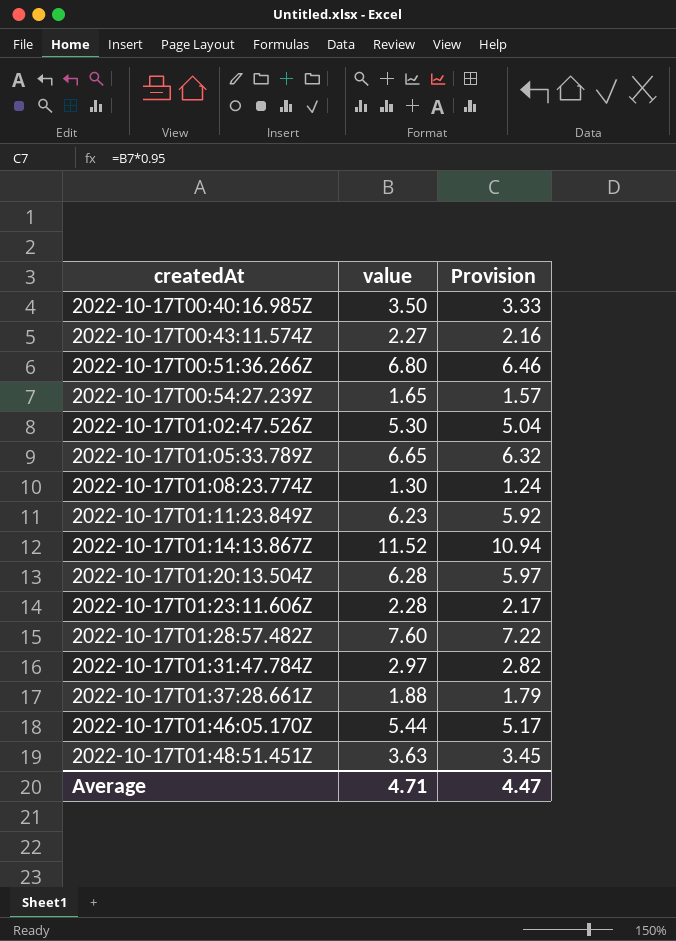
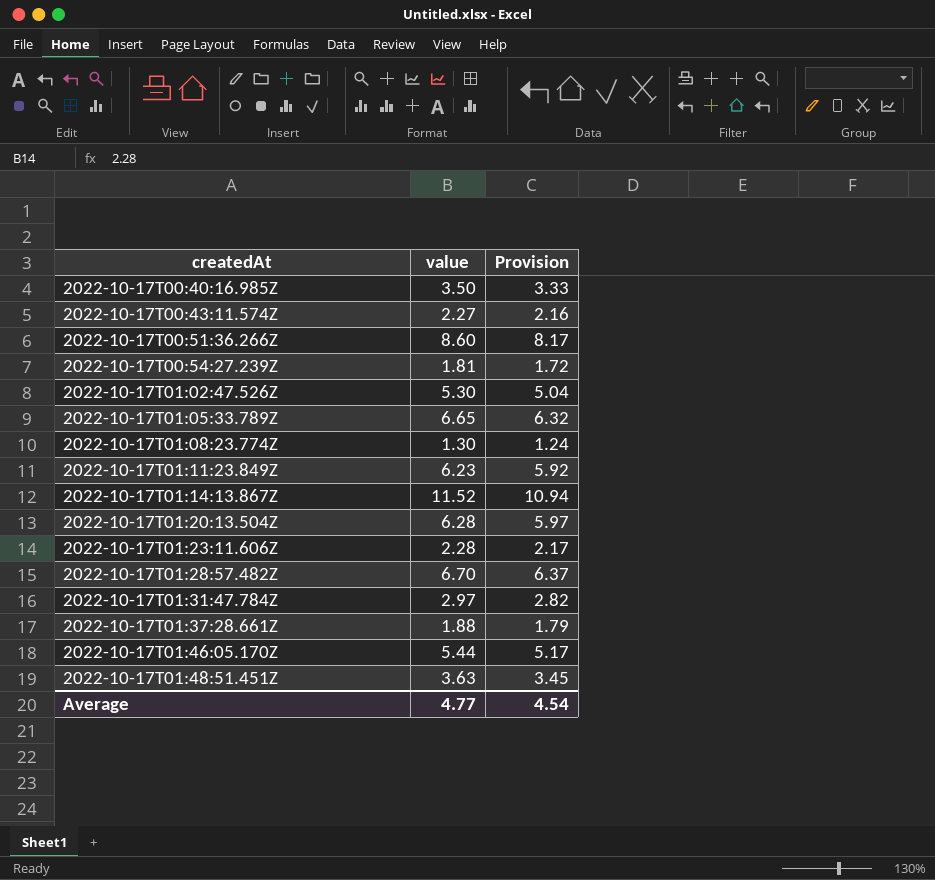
2022-10-17T00:51:36.266Z | value: 6.80 -> 8.60
2022-10-17T00:51:36.266Z | Provision: 6.46 -> 8.17
2022-10-17T00:54:27.239Z | value: 1.65 -> 1.81
2022-10-17T00:54:27.239Z | Provision: 1.57 -> 1.72
2022-10-17T01:28:57.482Z | value: 7.60 -> 6.70
2022-10-17T01:28:57.482Z | Provision: 7.22 -> 6.37
Average | value: 4.71 -> 4.77
Average | Provision: 4.47 -> 4.54

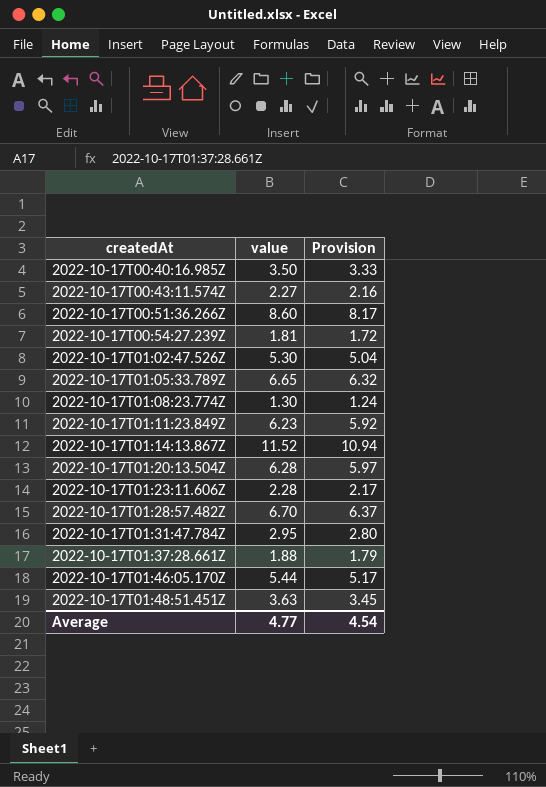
2022-10-17T01:31:47.784Z | value: 2.97 -> 2.95
2022-10-17T01:31:47.784Z | Provision: 2.82 -> 2.80

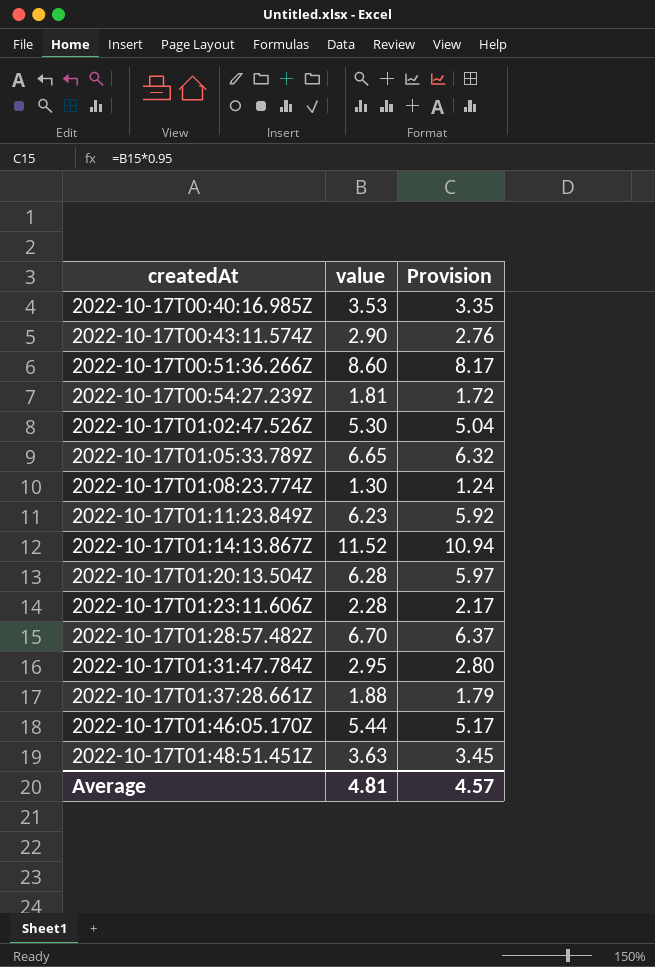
2022-10-17T00:40:16.985Z | value: 3.50 -> 3.53
2022-10-17T00:40:16.985Z | Provision: 3.33 -> 3.35
2022-10-17T00:43:11.574Z | value: 2.27 -> 2.90
2022-10-17T00:43:11.574Z | Provision: 2.16 -> 2.76
Average | value: 4.77 -> 4.81
Average | Provision: 4.54 -> 4.57

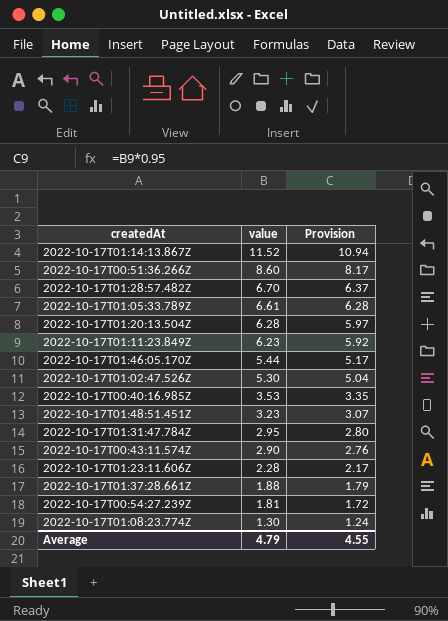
row order: createdAt ascending -> value descending
2022-10-17T01:05:33.789Z | value: 6.65 -> 6.61
2022-10-17T01:05:33.789Z | Provision: 6.32 -> 6.28
2022-10-17T01:48:51.451Z | value: 3.63 -> 3.23
2022-10-17T01:48:51.451Z | Provision: 3.45 -> 3.07
Average | value: 4.81 -> 4.79
Average | Provision: 4.57 -> 4.55

